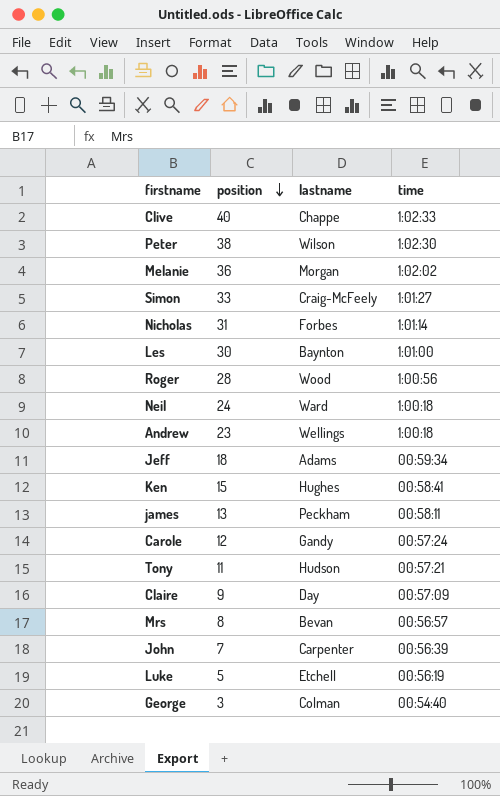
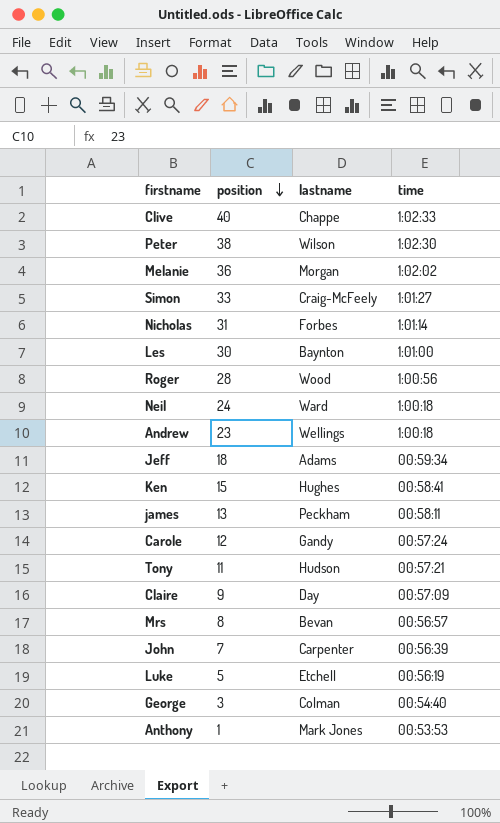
row Anthony: none -> 1 | Mark Jones | 00:53:53

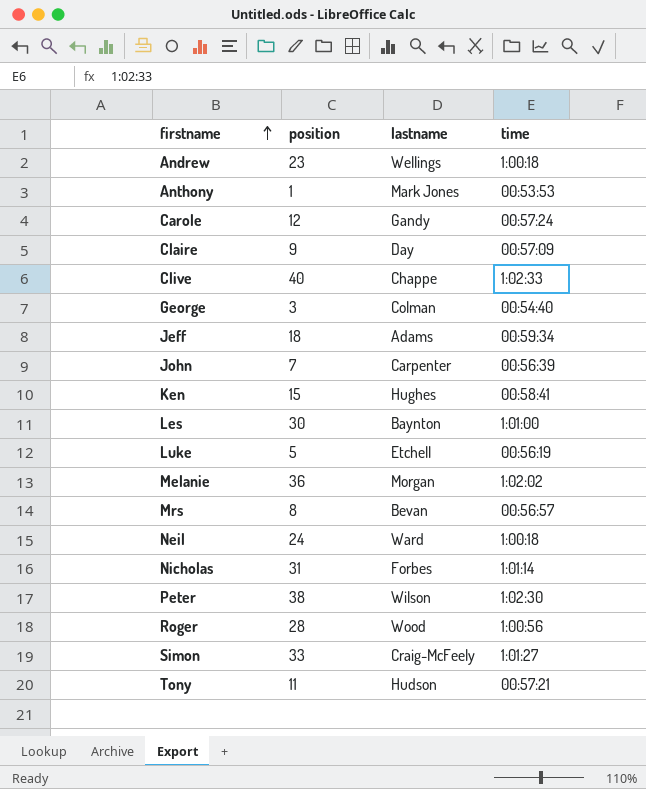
row order: position descending -> firstname ascending
row james: 13 | Peckham | 00:58:11 -> none

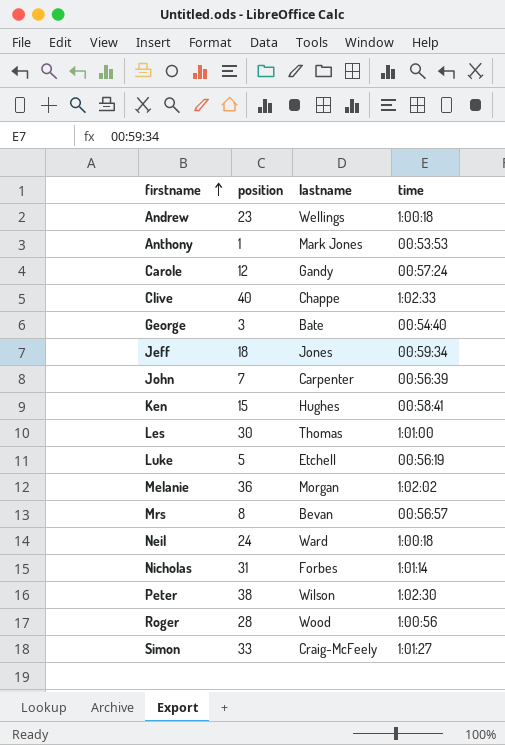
row Claire: 9 | Day | 00:57:09 -> none
row Tony: 11 | Hudson | 00:57:21 -> none
George | lastname: Colman -> Bate
Jeff | lastname: Adams -> Jones
Les | lastname: Baynton -> Thomas

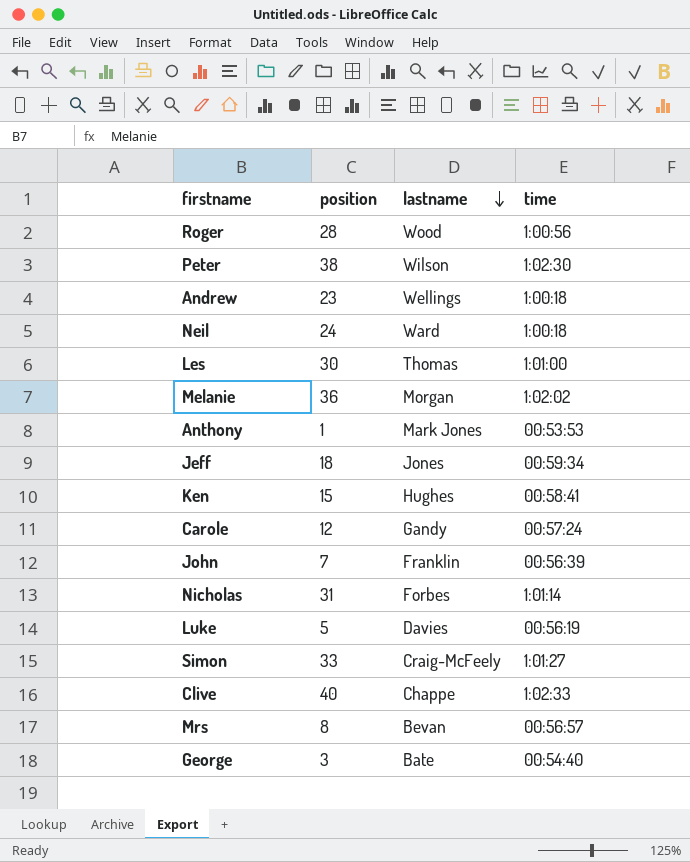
row order: firstname ascending -> lastname descending
John | lastname: Carpenter -> Franklin
Luke | lastname: Etchell -> Davies

